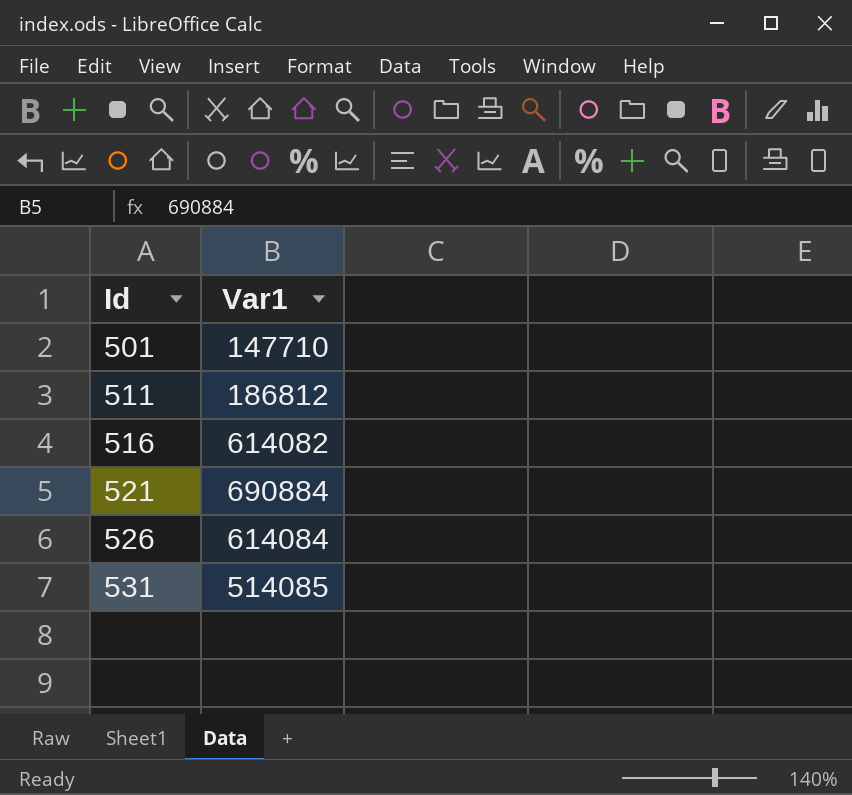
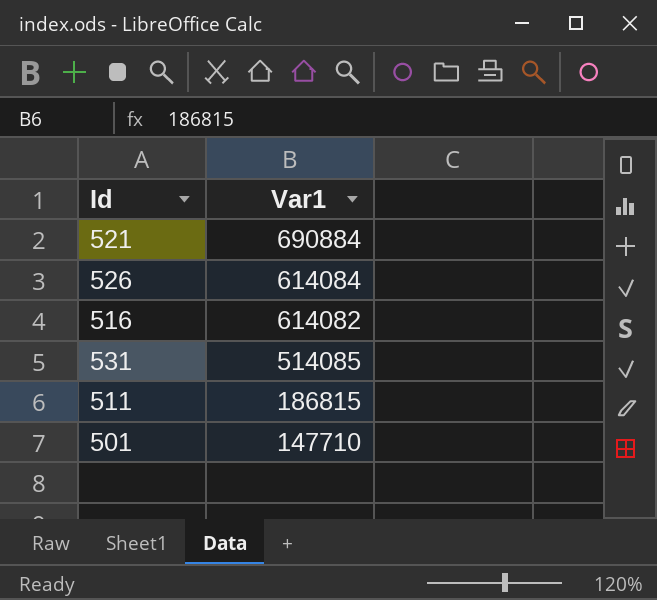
row order: Id ascending -> Var1 descending
511 | Var1: 186812 -> 186815

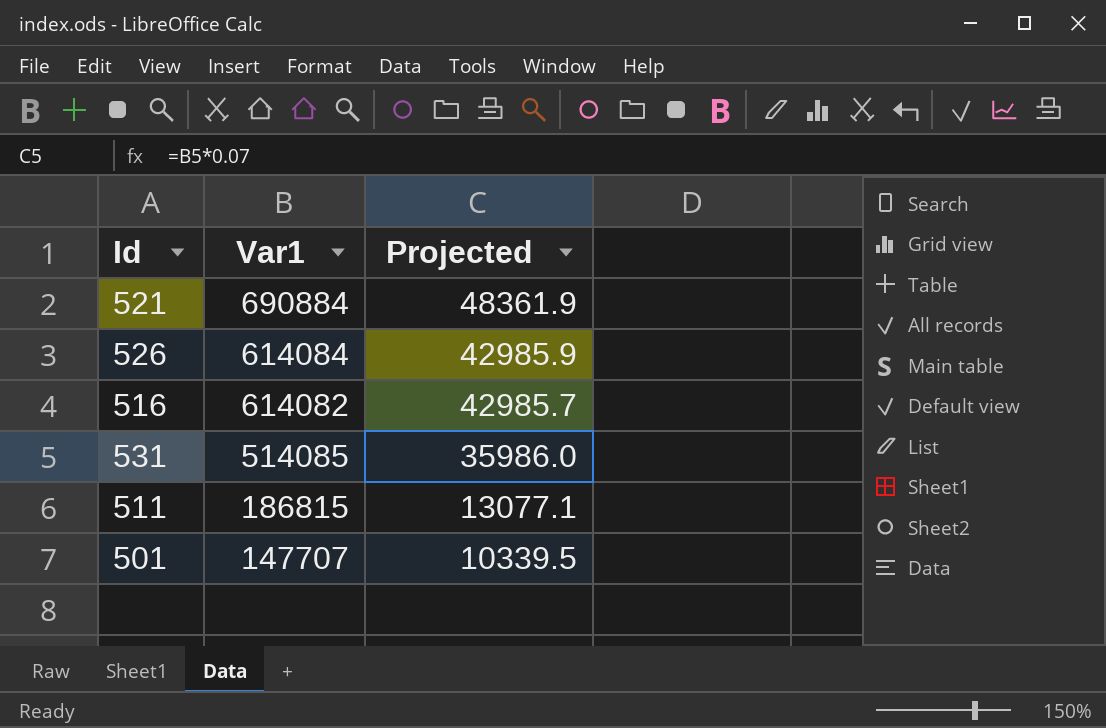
column Projected | formula: none -> [Var1] * 0.07
501 | Var1: 147710 -> 147707

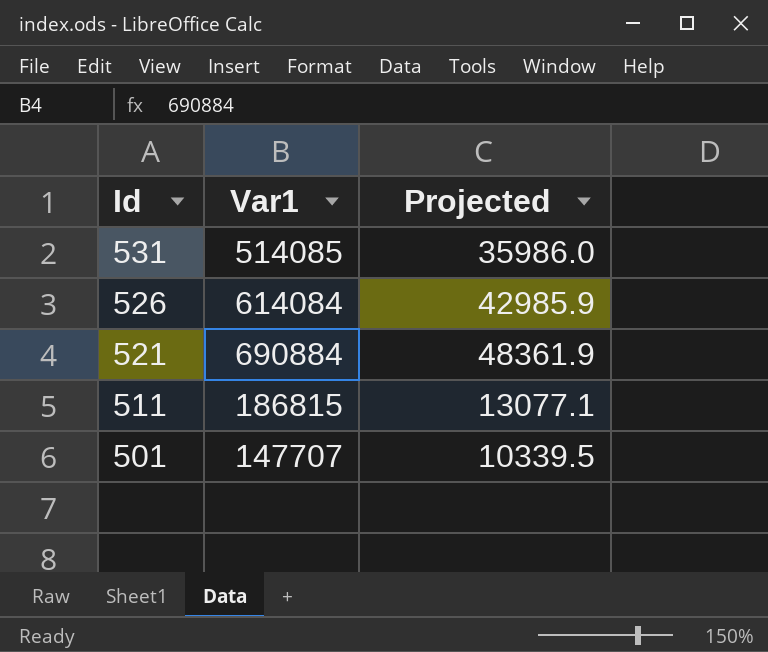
row order: Var1 descending -> Id descending
row 516: 614082 | 42985.7 -> none

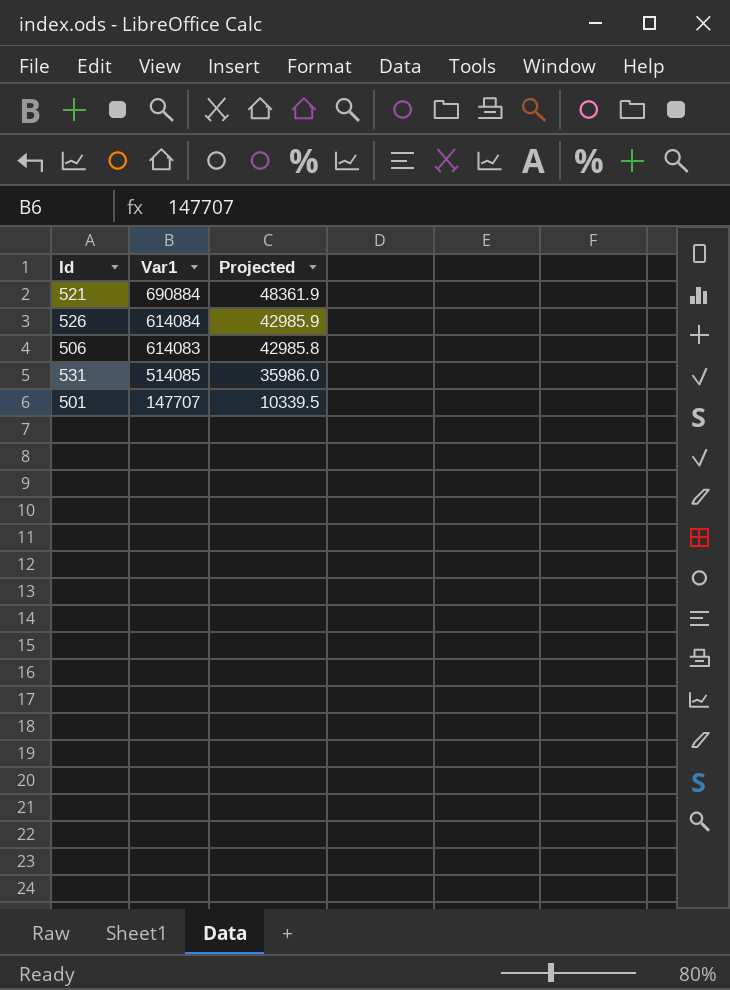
row order: Id descending -> Var1 descending
row 511: 186815 | 13077.1 -> none
row 506: none -> 614083 | 42985.8

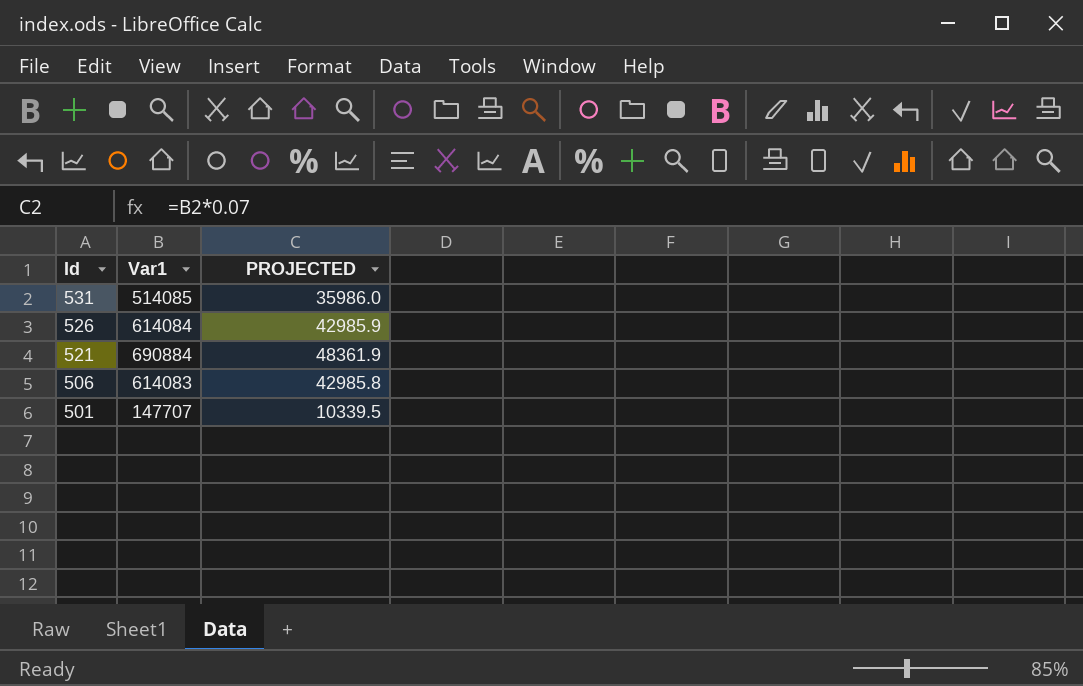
row order: Var1 descending -> Id descending
column name: Projected -> PROJECTED

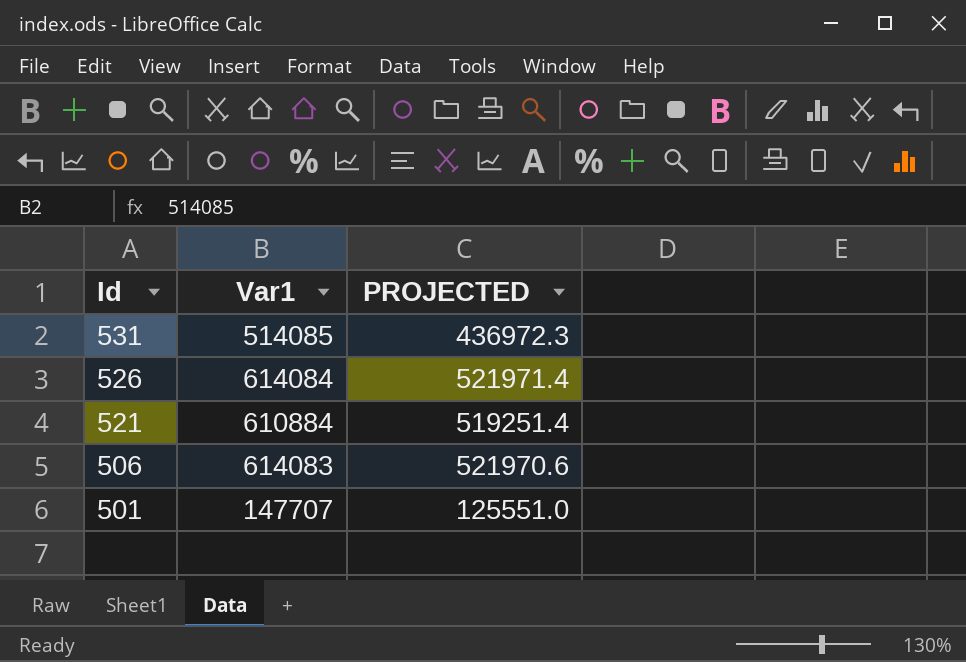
column PROJECTED | formula: [Var1] * 0.07 -> [Var1] * 0.85
521 | Var1: 690884 -> 610884

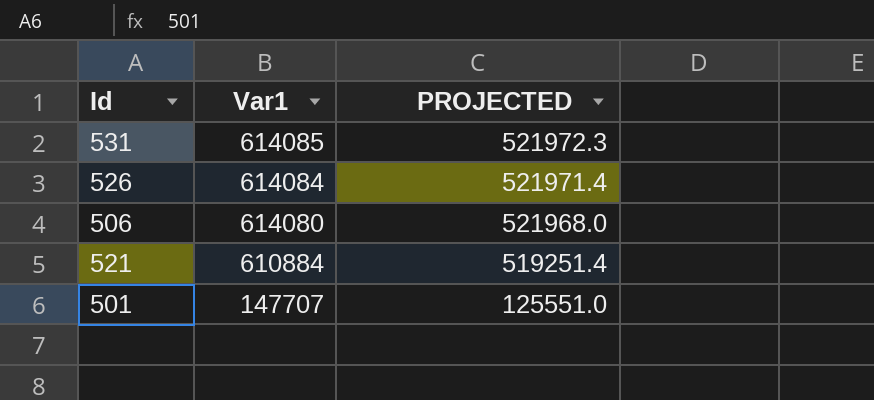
row order: Id descending -> Var1 descending
531 | Var1: 514085 -> 614085
531 | PROJECTED: 436972.3 -> 521972.3
506 | Var1: 614083 -> 614080
506 | PROJECTED: 521970.6 -> 521968.0

